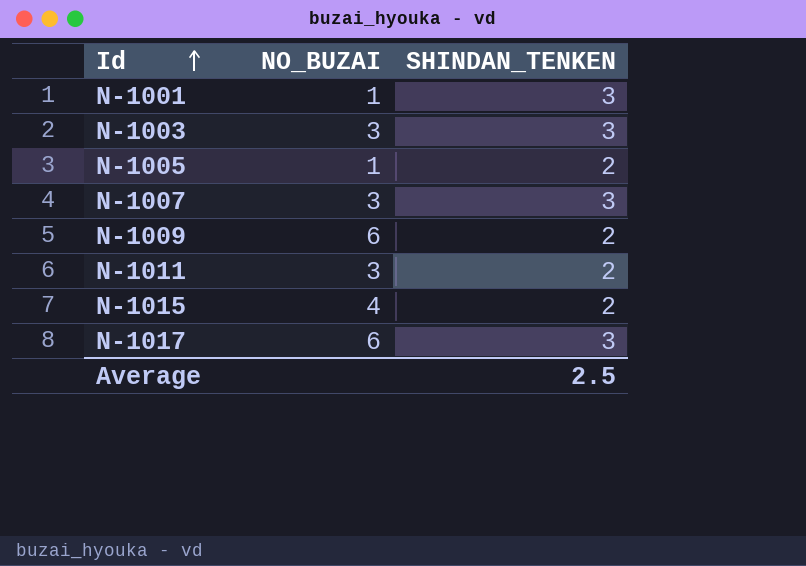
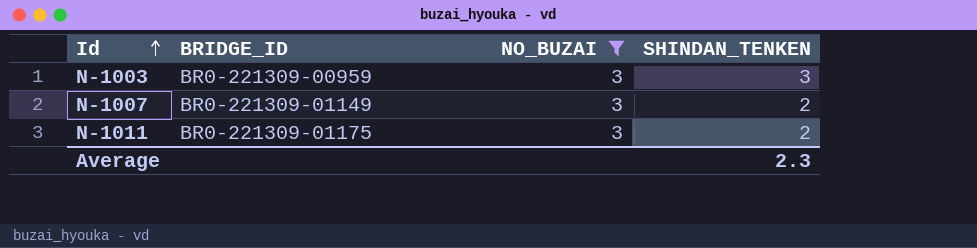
filter: none -> NO_BUZAI = 3
column BRIDGE_ID | position: none -> 2
N-1007 | SHINDAN_TENKEN: 3 -> 2
Average | SHINDAN_TENKEN: 2.5 -> 2.3

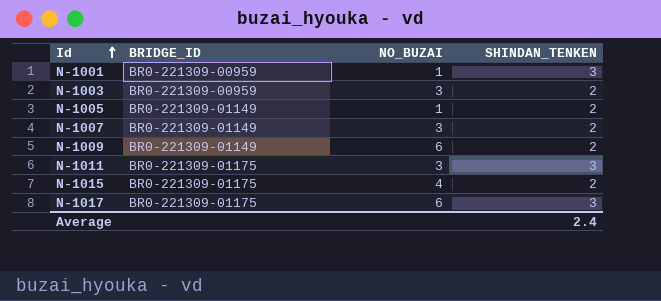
filter: NO_BUZAI = 3 -> none
N-1003 | SHINDAN_TENKEN: 3 -> 2
N-1011 | SHINDAN_TENKEN: 2 -> 3
Average | SHINDAN_TENKEN: 2.3 -> 2.4

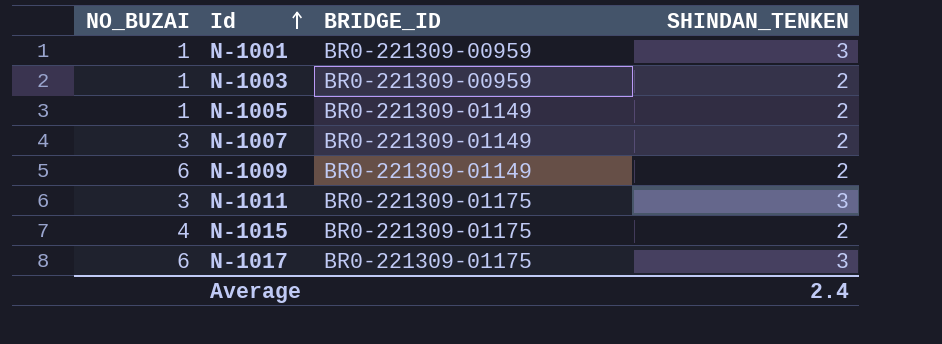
column NO_BUZAI | position: 3 -> 1
N-1003 | NO_BUZAI: 3 -> 1

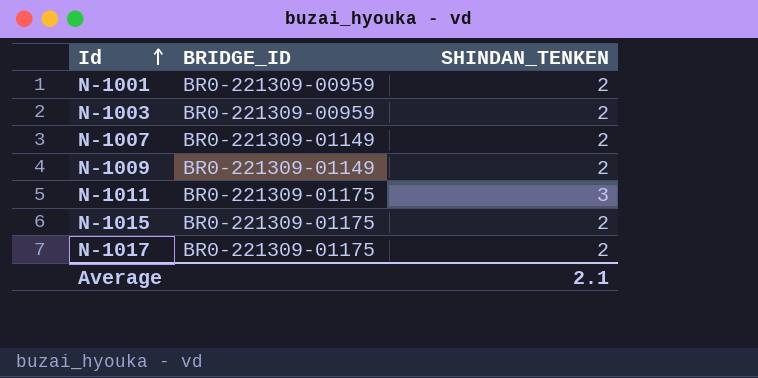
column NO_BUZAI | position: 1 -> none
row N-1005: 1 | BR0-221309-01149 | 2 -> none
N-1001 | SHINDAN_TENKEN: 3 -> 2
N-1017 | SHINDAN_TENKEN: 3 -> 2
Average | SHINDAN_TENKEN: 2.4 -> 2.1

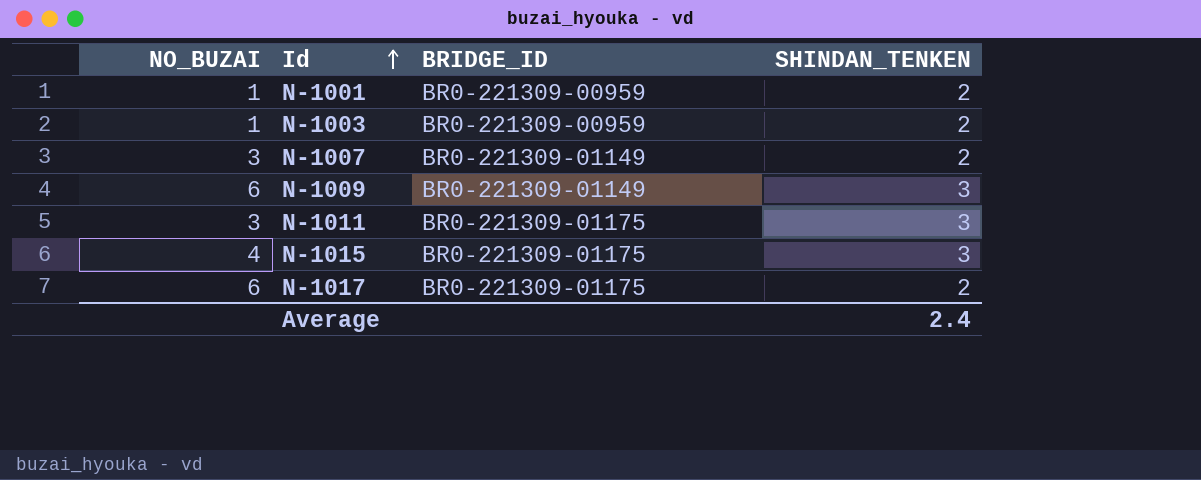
column NO_BUZAI | position: none -> 1
N-1009 | SHINDAN_TENKEN: 2 -> 3
N-1015 | SHINDAN_TENKEN: 2 -> 3
Average | SHINDAN_TENKEN: 2.1 -> 2.4

